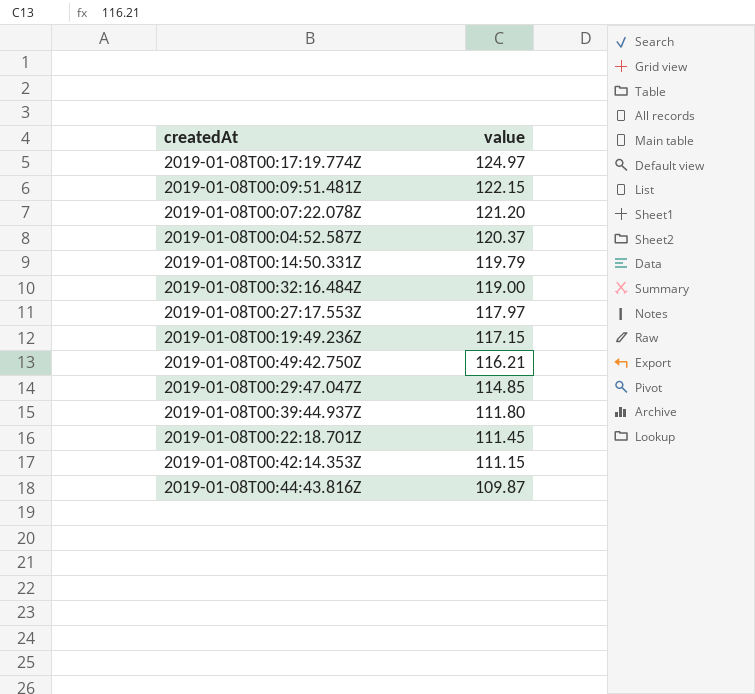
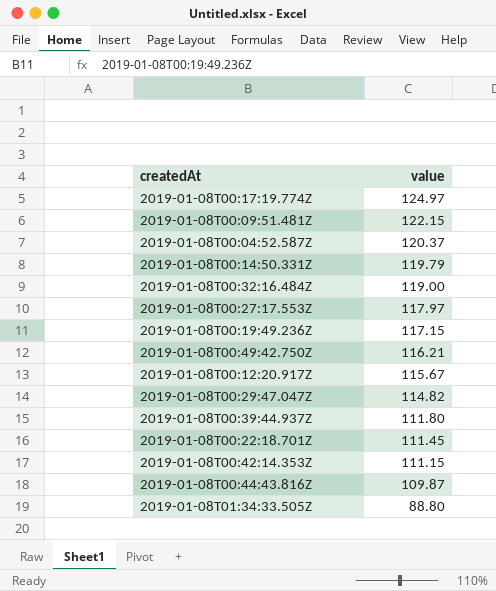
row 2019-01-08T00:07:22.078Z: 121.20 -> none
row 2019-01-08T00:12:20.917Z: none -> 115.67
2019-01-08T00:29:47.047Z | value: 114.85 -> 114.82
row 2019-01-08T01:34:33.505Z: none -> 88.80

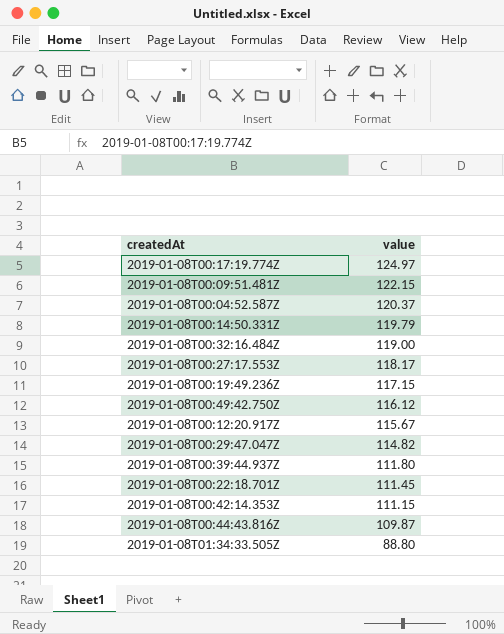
2019-01-08T00:27:17.553Z | value: 117.97 -> 118.17
2019-01-08T00:49:42.750Z | value: 116.21 -> 116.12

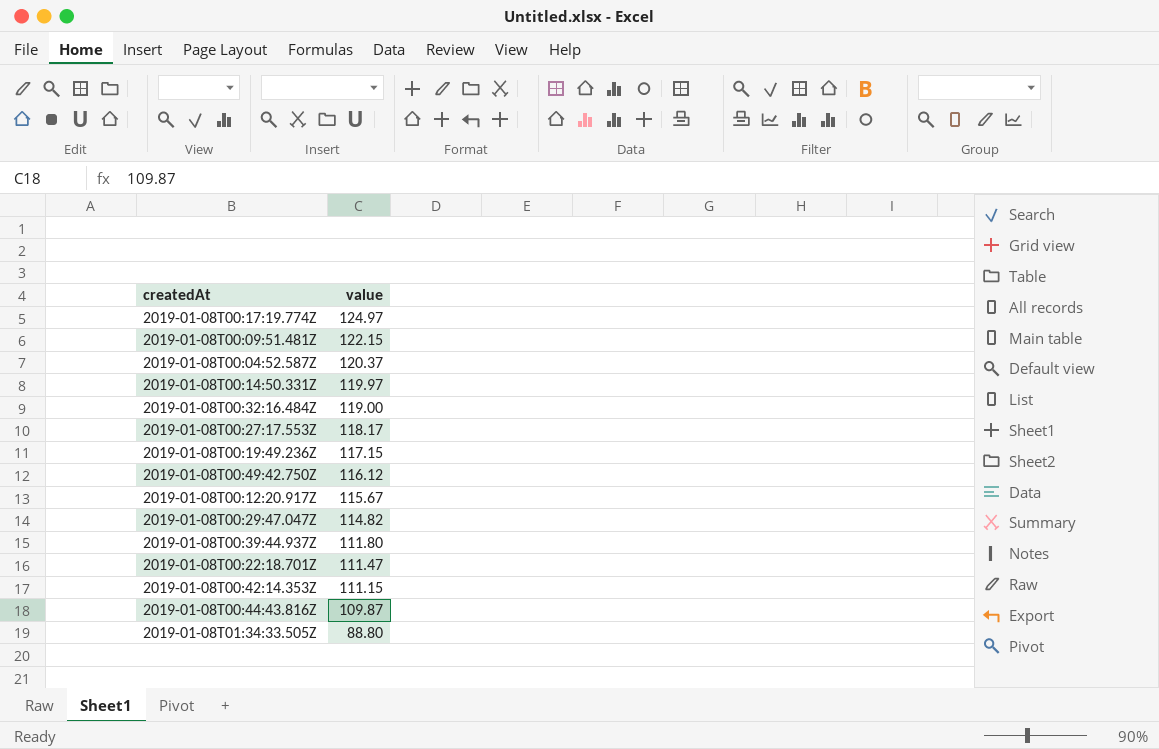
2019-01-08T00:14:50.331Z | value: 119.79 -> 119.97
2019-01-08T00:22:18.701Z | value: 111.45 -> 111.47

